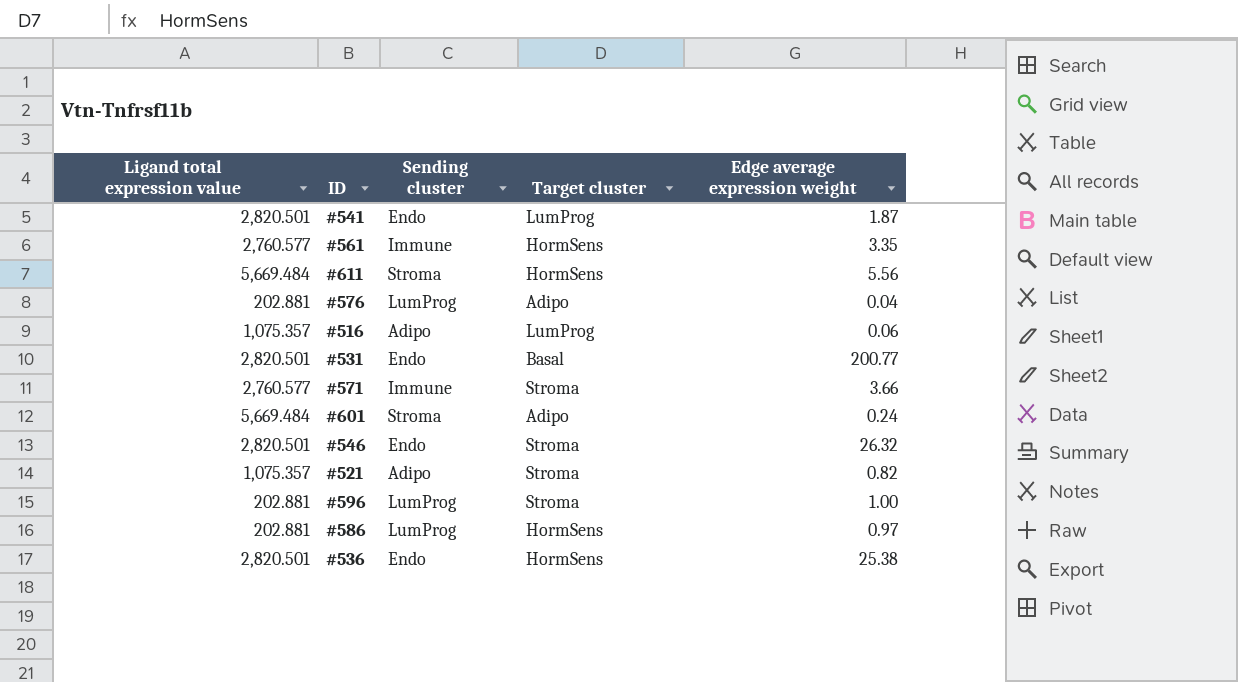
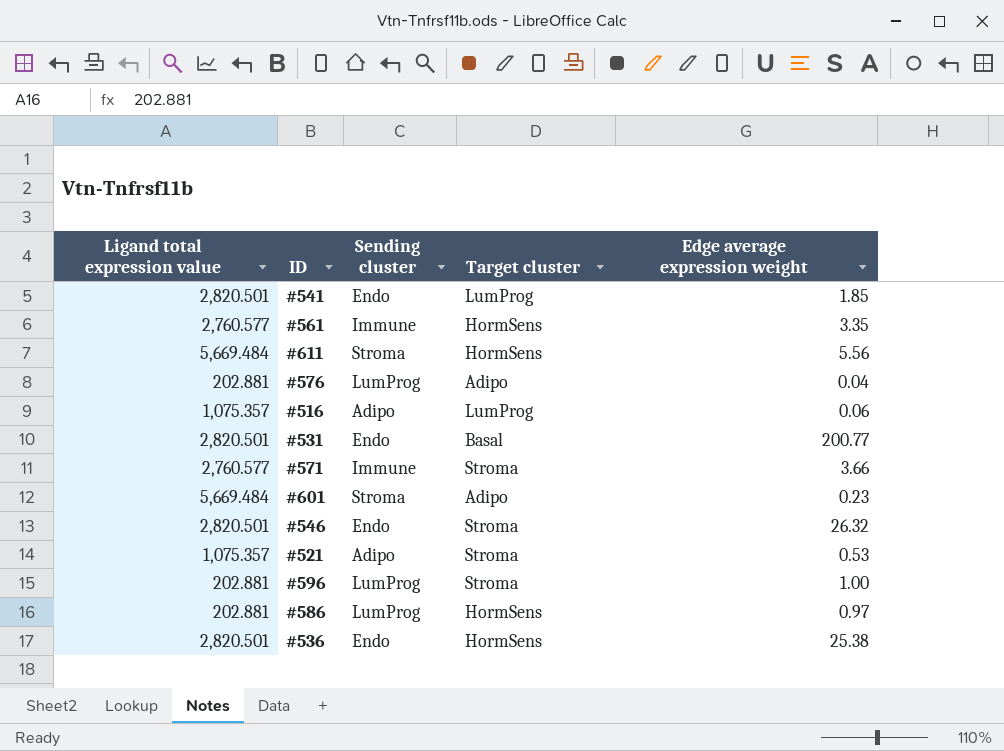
#541 | Edge average expression weight: 1.87 -> 1.85
#601 | Edge average expression weight: 0.24 -> 0.23
#521 | Edge average expression weight: 0.82 -> 0.53

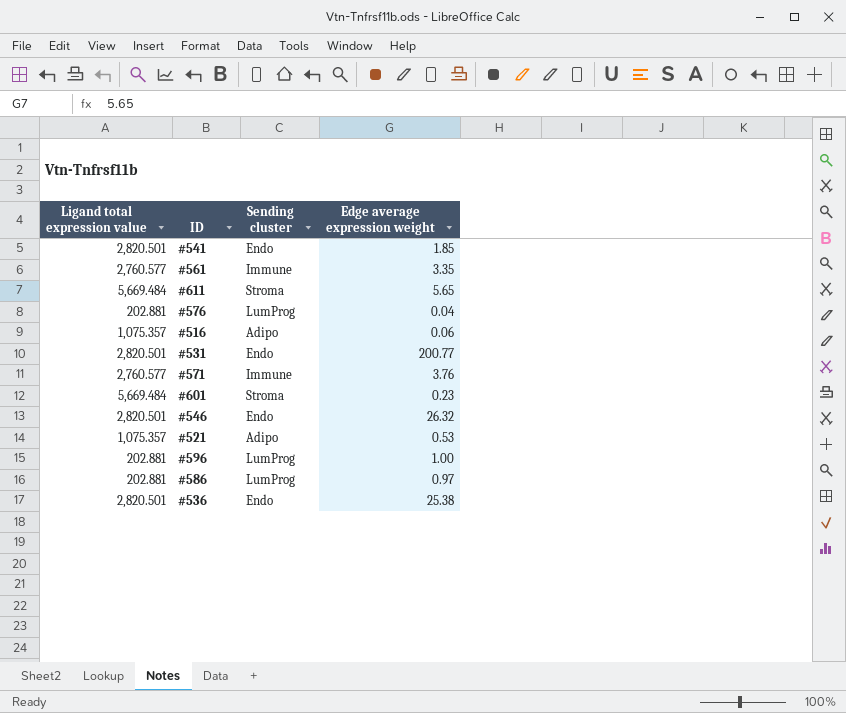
column Target cluster | position: 4 -> none
#611 | Edge average expression weight: 5.56 -> 5.65
#571 | Edge average expression weight: 3.66 -> 3.76

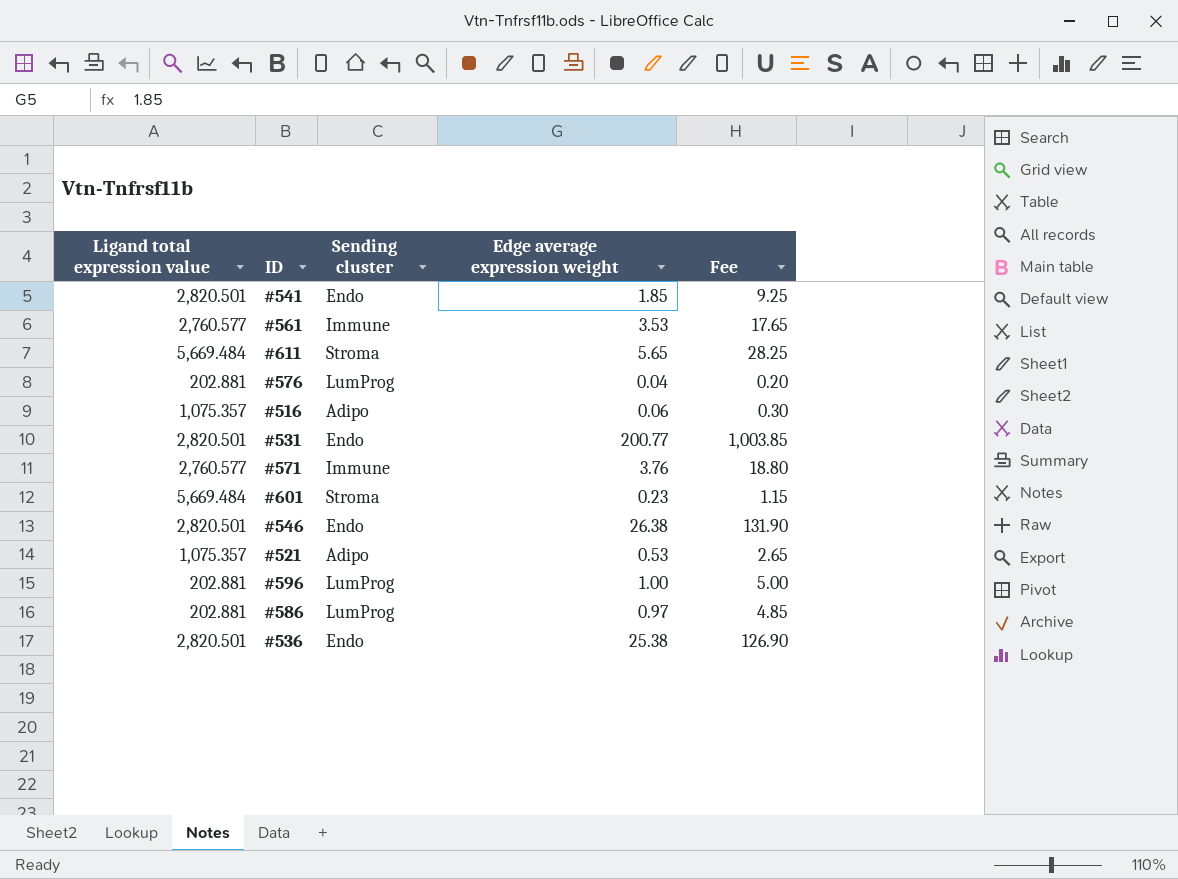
column Fee | formula: none -> [Edge average expression weight] * 5
#561 | Edge average expression weight: 3.35 -> 3.53
#546 | Edge average expression weight: 26.32 -> 26.38

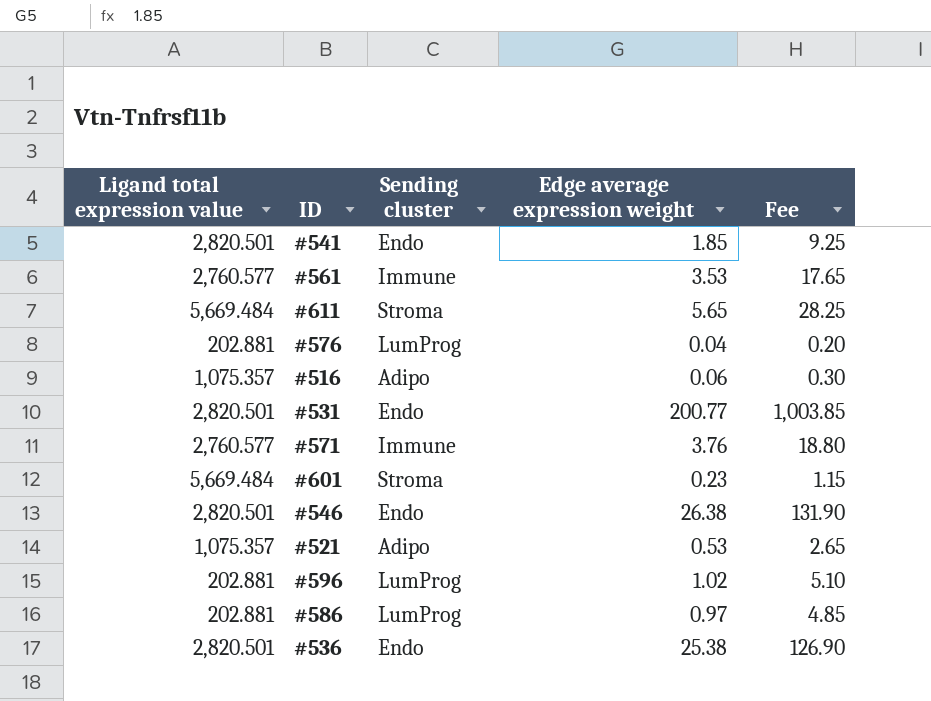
#596 | Edge average expression weight: 1.00 -> 1.02
#596 | Fee: 5.00 -> 5.10

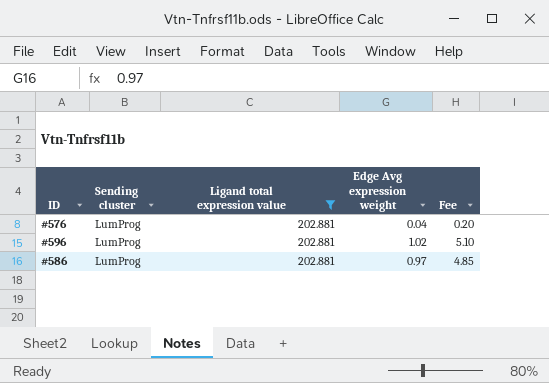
filter: none -> Ligand total expression value = 202.881
column Ligand total expression value | position: 1 -> 3
column name: Edge average expression weight -> Edge Avg expression weight

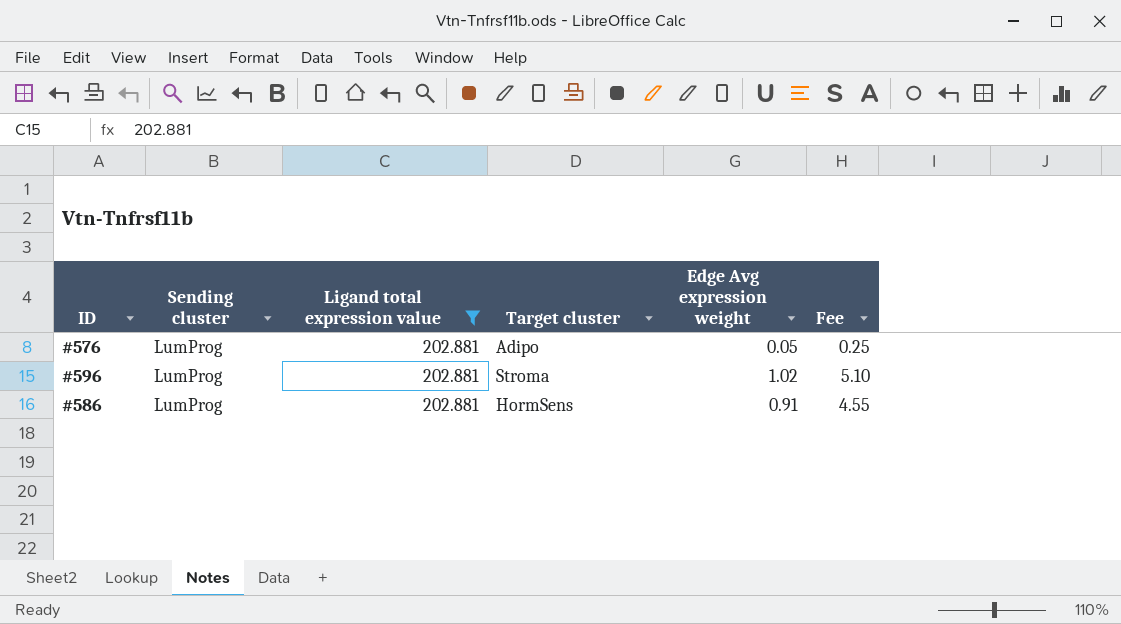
column Target cluster | position: none -> 4
#576 | Edge Avg expression weight: 0.04 -> 0.05
#576 | Fee: 0.20 -> 0.25
#586 | Edge Avg expression weight: 0.97 -> 0.91
#586 | Fee: 4.85 -> 4.55

